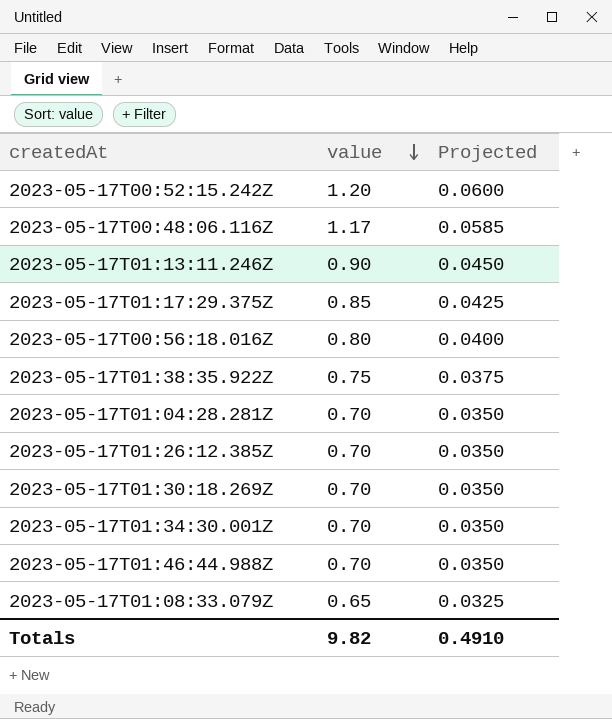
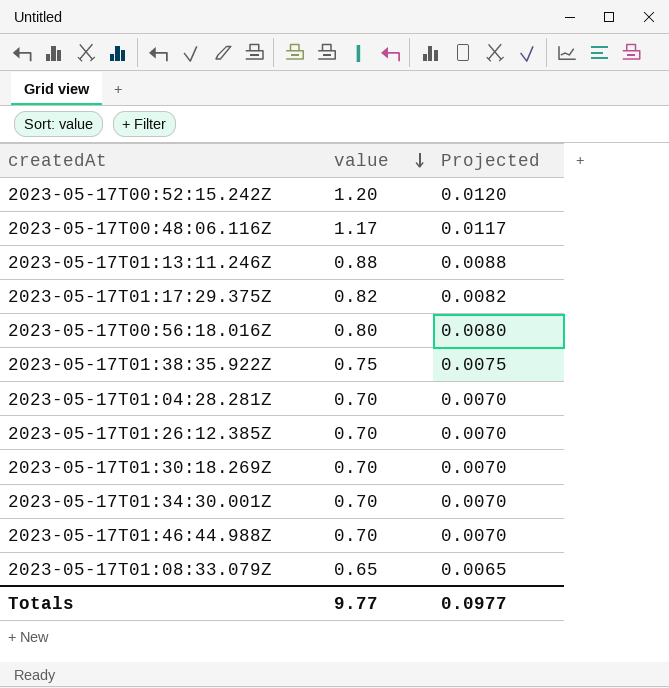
column Projected | formula: [value] * 0.05 -> [value] * 0.01
2023-05-17T01:13:11.246Z | value: 0.90 -> 0.88
2023-05-17T01:17:29.375Z | value: 0.85 -> 0.82
Totals | value: 9.82 -> 9.77
Totals | Projected: 0.4910 -> 0.0977

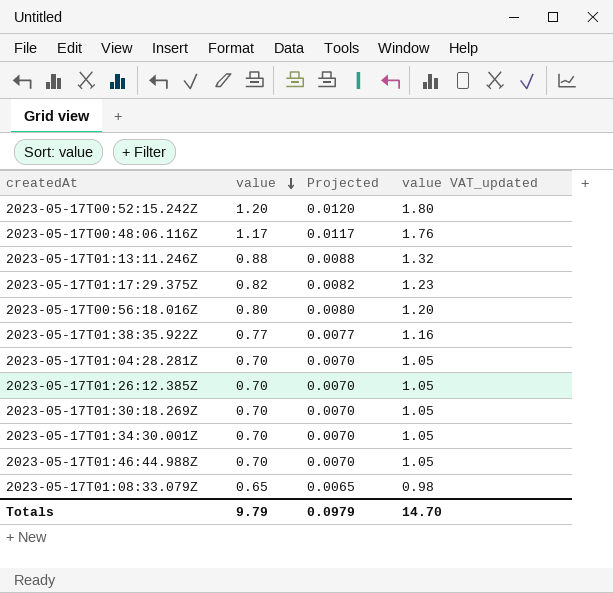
column value VAT_updated | formula: none -> [value] * 1.5
2023-05-17T01:38:35.922Z | value: 0.75 -> 0.77
2023-05-17T01:38:35.922Z | Projected: 0.0075 -> 0.0077
Totals | value: 9.77 -> 9.79
Totals | Projected: 0.0977 -> 0.0979

